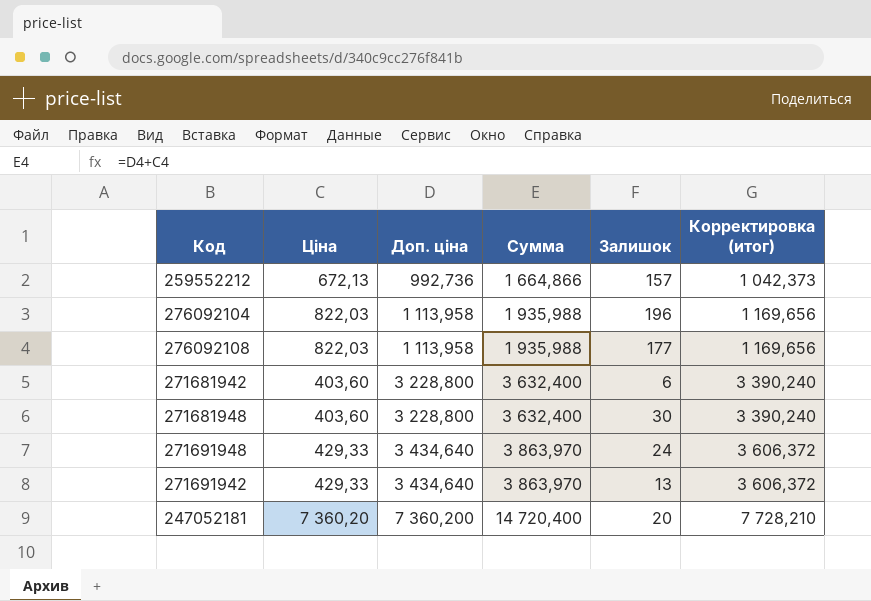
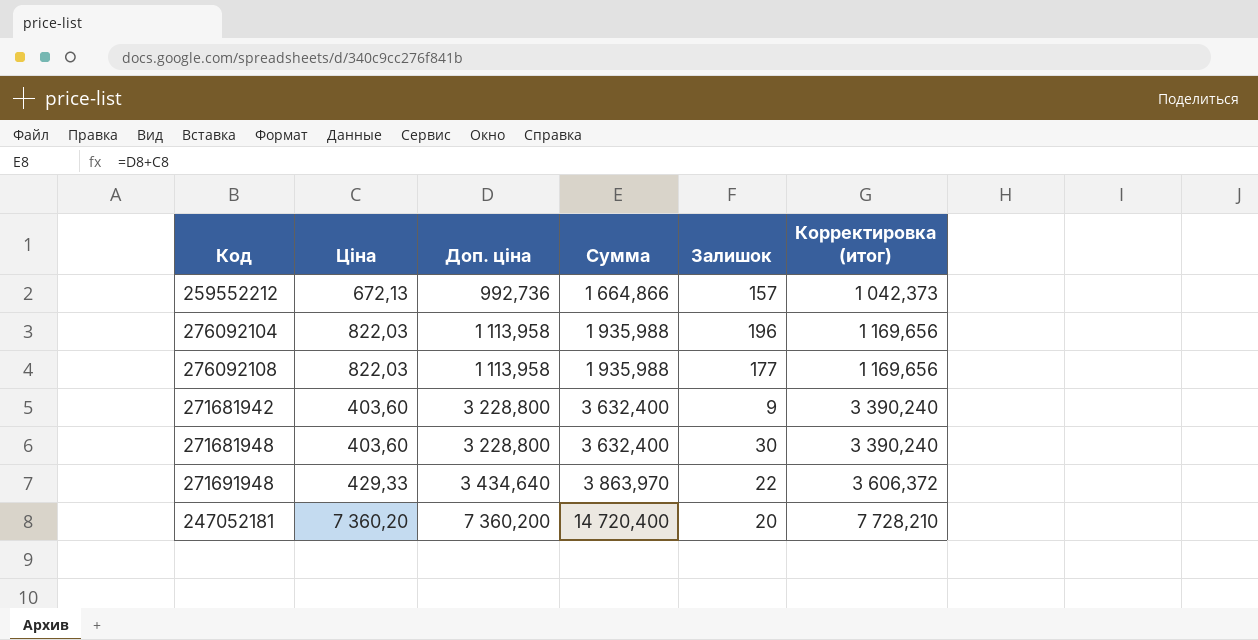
row 271691942: 429,33 | 3 434,640 | 3 863,970 | 13 | 3 606,372 -> none
271681942 | Залишок: 6 -> 9
271691948 | Залишок: 24 -> 22

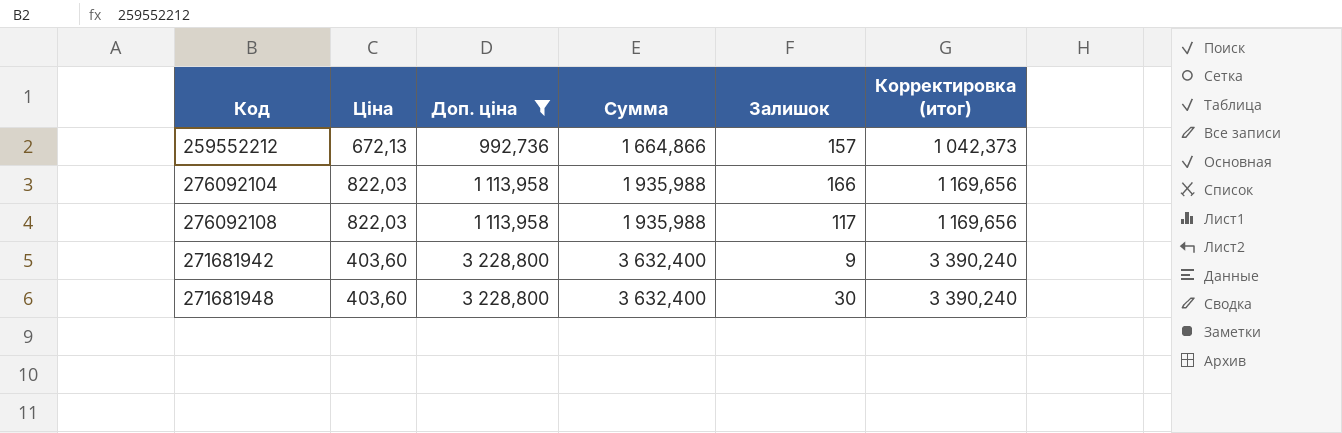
filter: none -> Доп. ціна <= 3 228,800
276092104 | Залишок: 196 -> 166
276092108 | Залишок: 177 -> 117

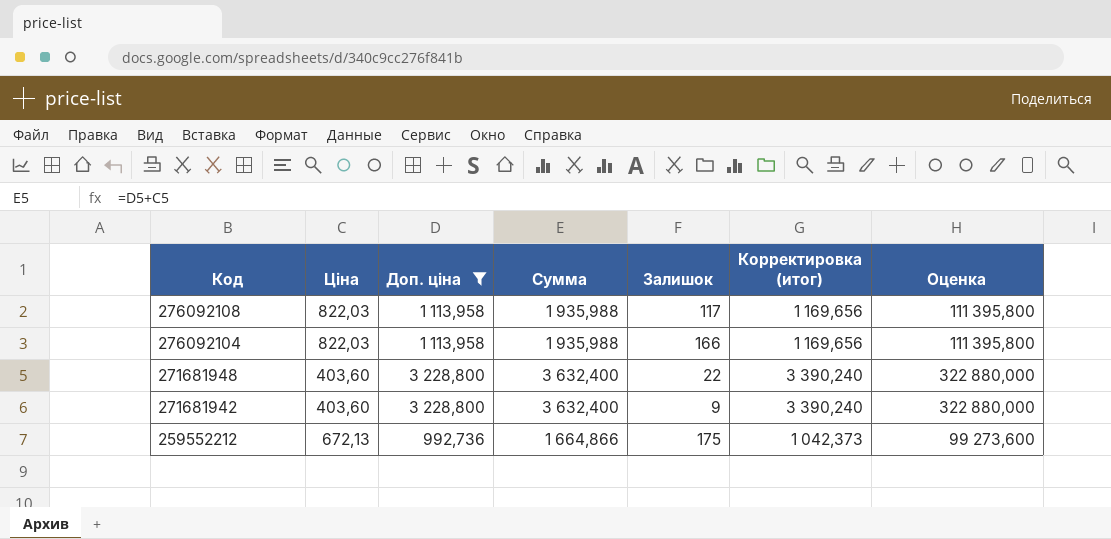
row order: Доп. ціна ascending -> Код descending
column Оценка | formula: none -> [Доп. ціна] * 100
271681948 | Залишок: 30 -> 22
259552212 | Залишок: 157 -> 175

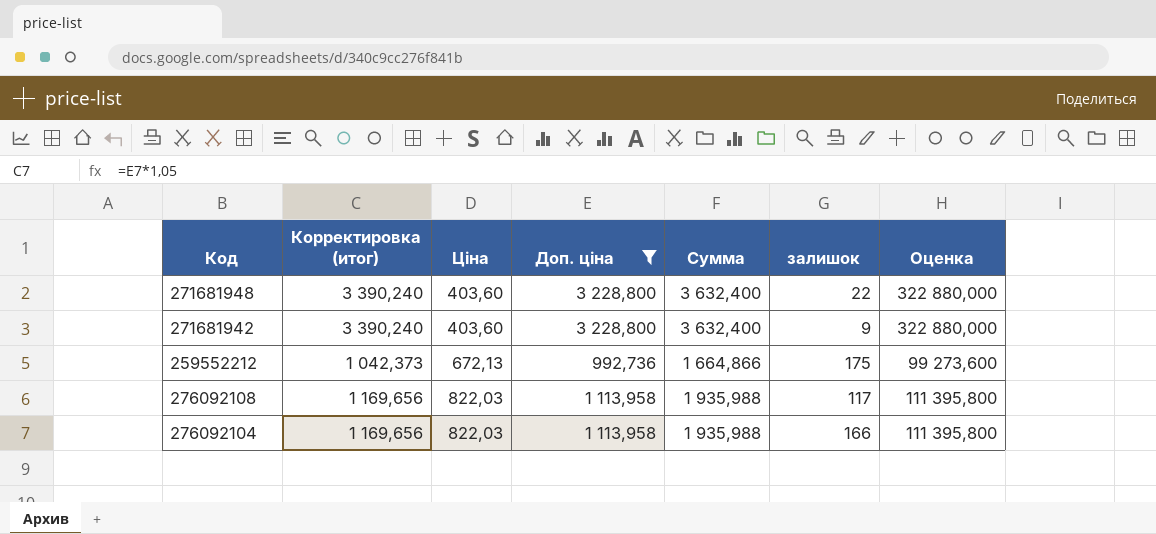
row order: Код descending -> Ціна ascending
column Корректировка (итог) | position: 6 -> 2
column name: Залишок -> залишок

